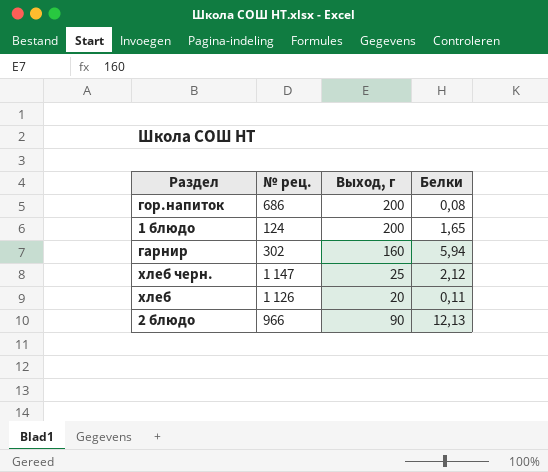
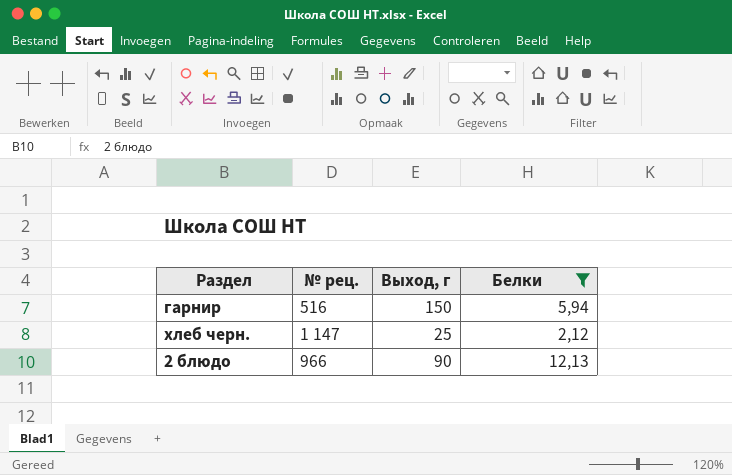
filter: none -> Белки >= 2,12
гарнир | № рец.: 302 -> 516
гарнир | Выход, г: 160 -> 150

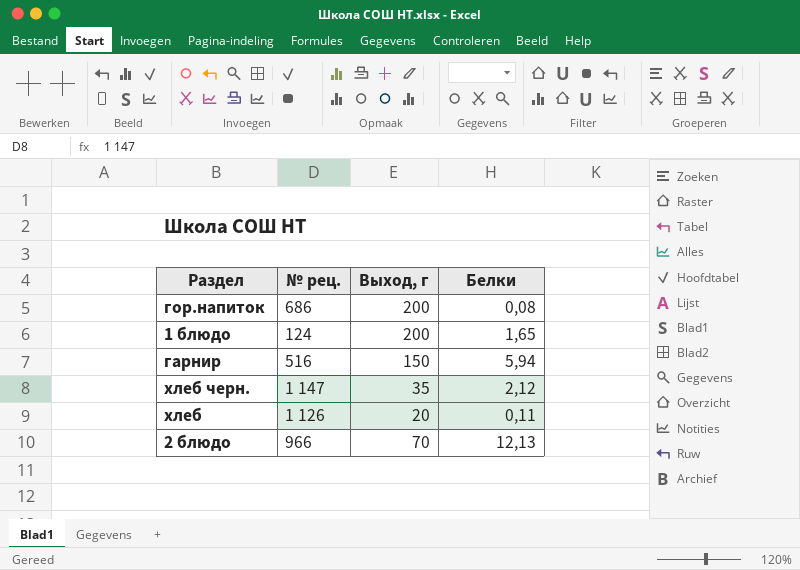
filter: Белки >= 2,12 -> none
хлеб черн. | Выход, г: 25 -> 35
2 блюдо | Выход, г: 90 -> 70

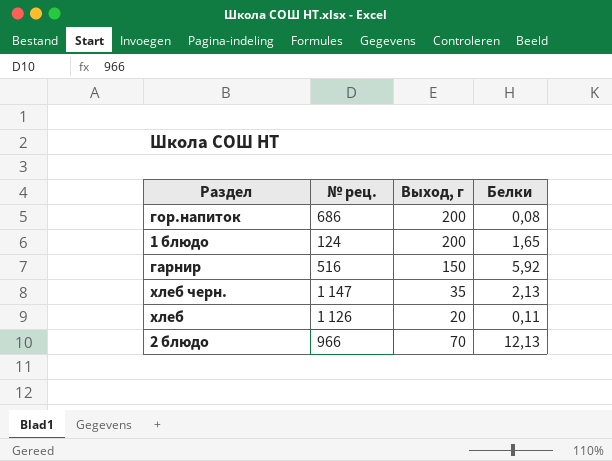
гарнир | Белки: 5,94 -> 5,92
хлеб черн. | Белки: 2,12 -> 2,13

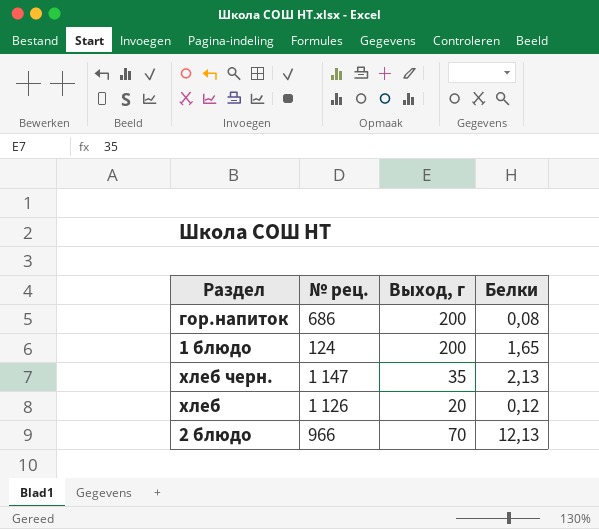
row гарнир: 516 | 150 | 5,92 -> none
хлеб | Белки: 0,11 -> 0,12

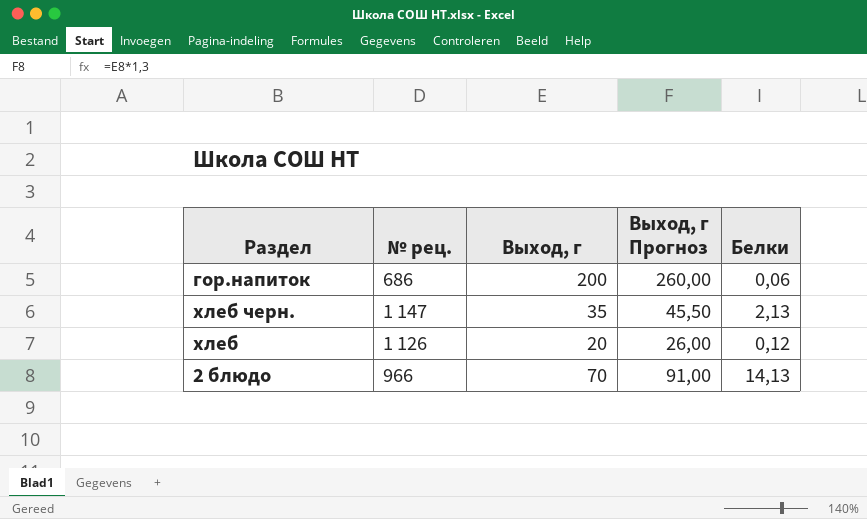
column Выход, г Прогноз | formula: none -> [Выход, г] * 1,3
row 1 блюдо: 124 | 200 | 1,65 -> none
гор.напиток | Белки: 0,08 -> 0,06
2 блюдо | Белки: 12,13 -> 14,13

